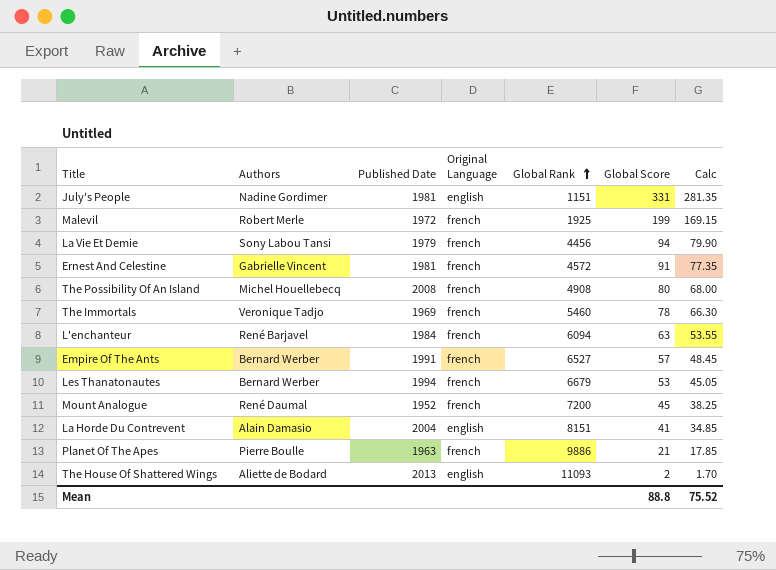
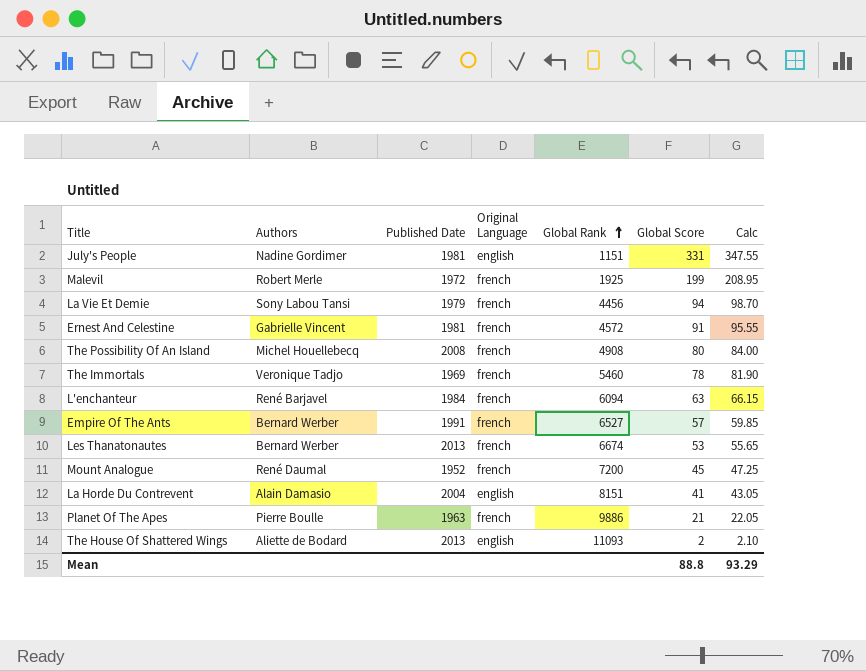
column Calc | formula: [Global Score] * 0.85 -> [Global Score] * 1.05
Les Thanatonautes | Published Date: 1994 -> 2013
Les Thanatonautes | Global Rank: 6679 -> 6674
Mean | Calc: 75.52 -> 93.29

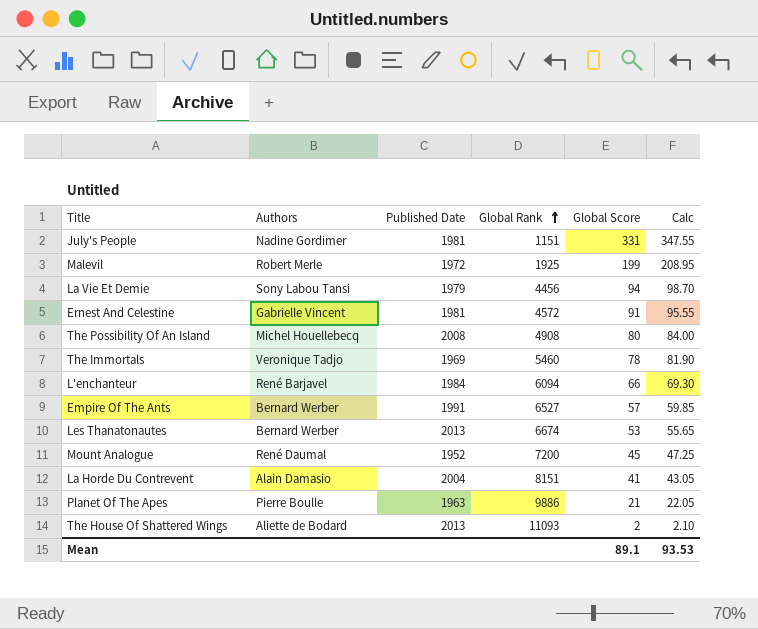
column Original Language | position: 4 -> none
L'enchanteur | Global Score: 63 -> 66
L'enchanteur | Calc: 66.15 -> 69.30
Mean | Global Score: 88.8 -> 89.1
Mean | Calc: 93.29 -> 93.53

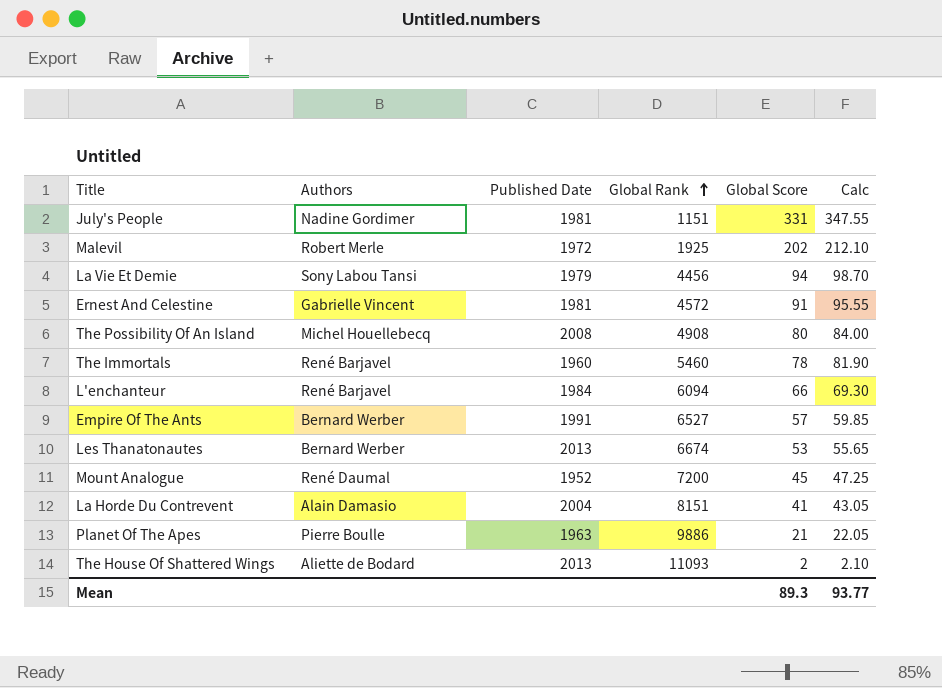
Malevil | Global Score: 199 -> 202
Malevil | Calc: 208.95 -> 212.10
The Immortals | Authors: Veronique Tadjo -> René Barjavel
The Immortals | Published Date: 1969 -> 1960
Mean | Global Score: 89.1 -> 89.3
Mean | Calc: 93.53 -> 93.77

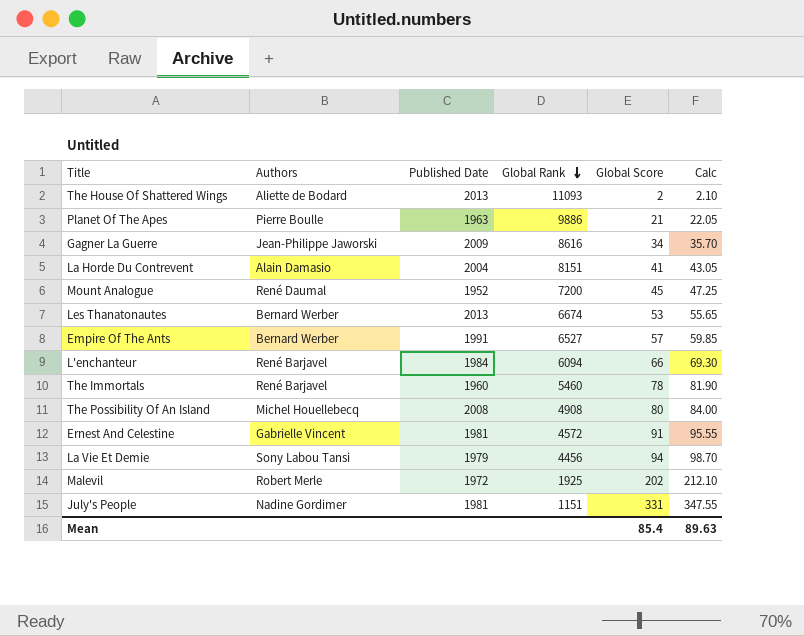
row order: Global Rank ascending -> Global Rank descending
row Gagner La Guerre: none -> Jean-Philippe Jaworski | 2009 | 8616 | 34 | 35.70
Mean | Global Score: 89.3 -> 85.4
Mean | Calc: 93.77 -> 89.63

